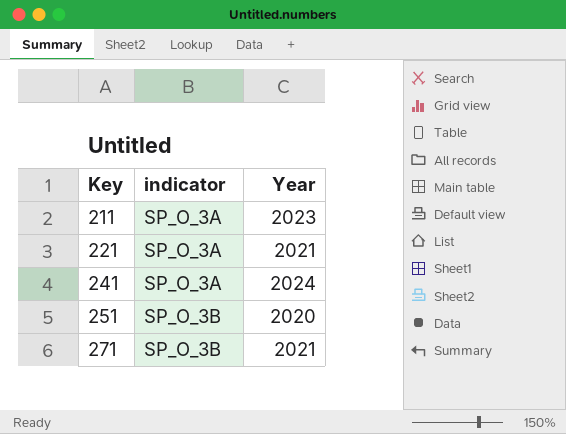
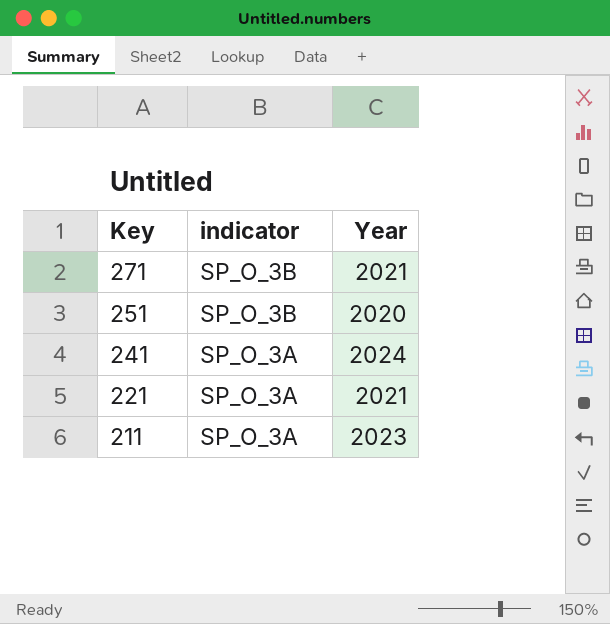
row order: Key ascending -> Key descending

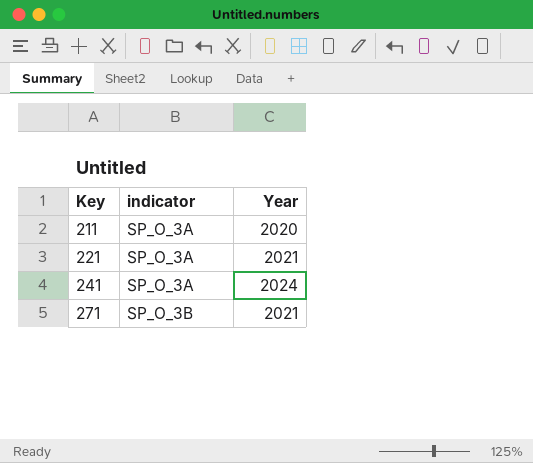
row order: Key descending -> Key ascending
row 251: SP_O_3B | 2020 -> none
211 | Year: 2023 -> 2020

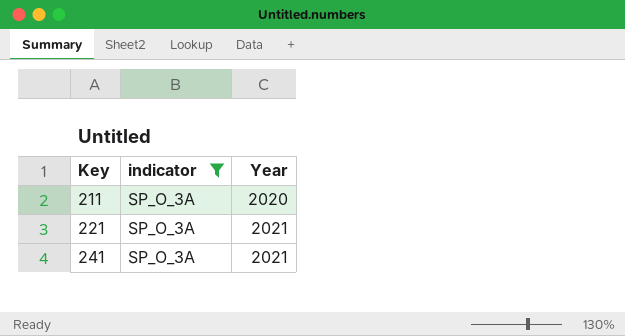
filter: none -> indicator = SP_O_3A
241 | Year: 2024 -> 2021

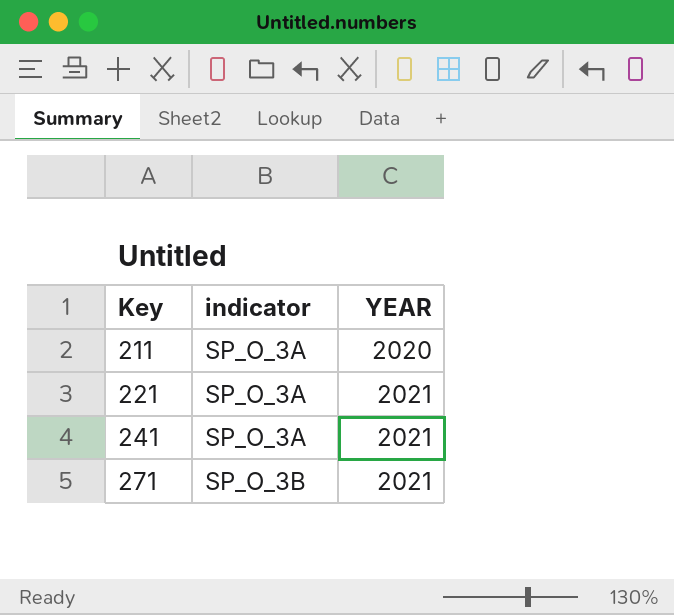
filter: indicator = SP_O_3A -> none
column name: Year -> YEAR

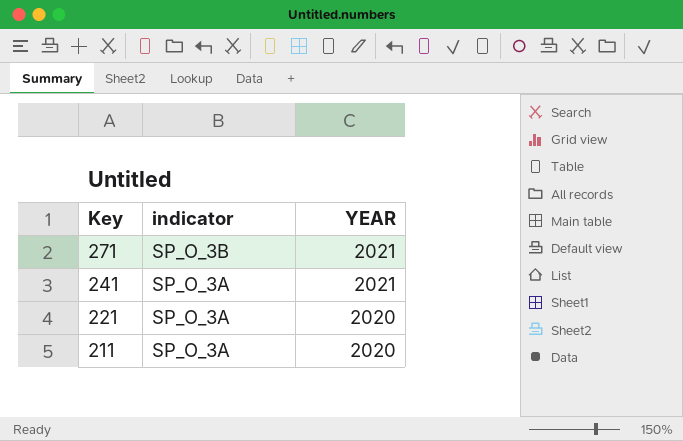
row order: Key ascending -> Key descending
221 | YEAR: 2021 -> 2020

